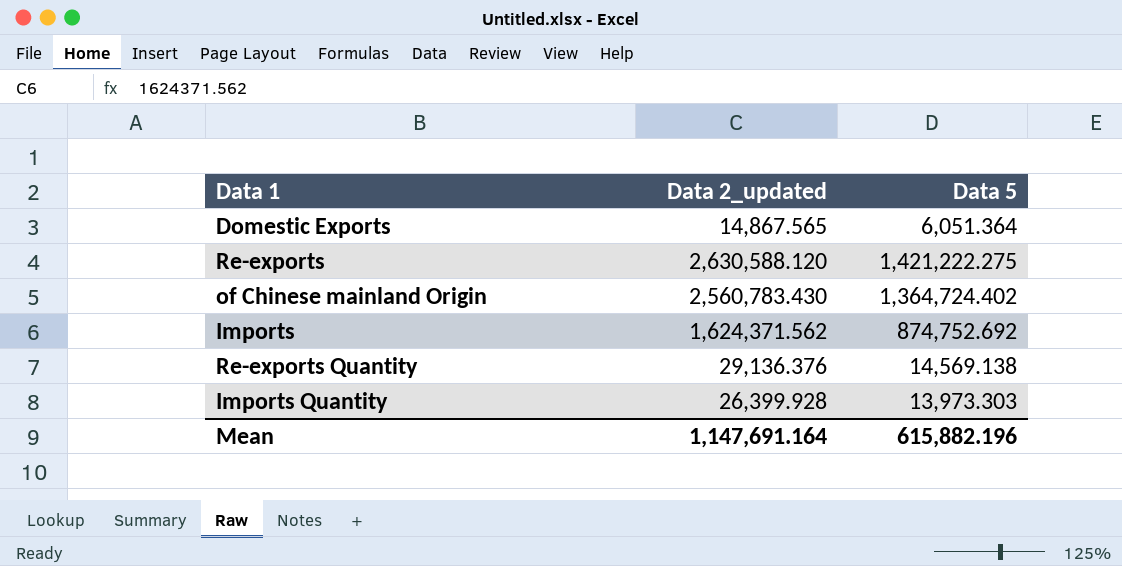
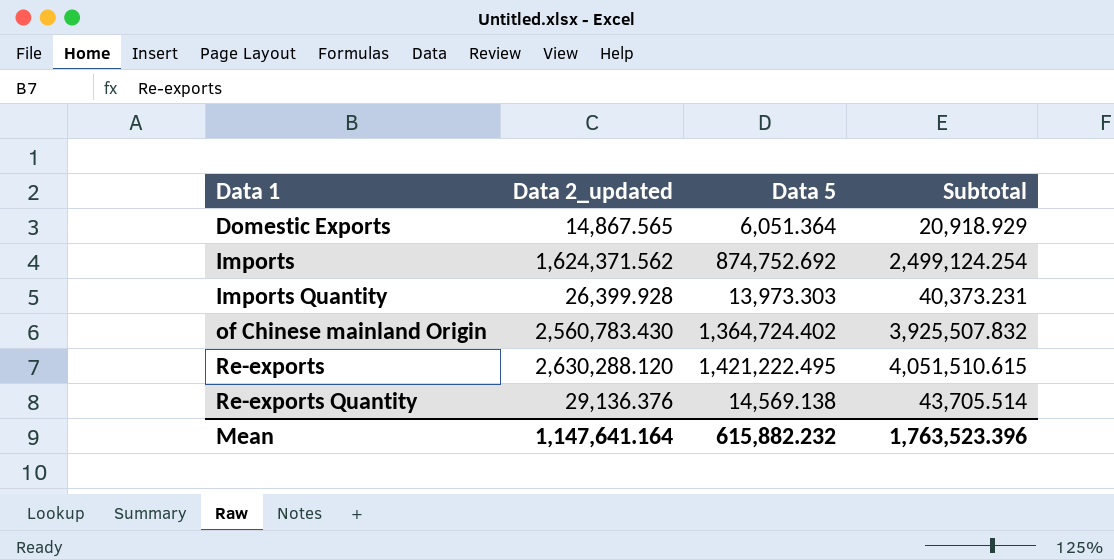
row order: none -> Data 1 ascending
column Subtotal | formula: none -> [Data 2_updated] + [Data 5]
Re-exports | Data 2_updated: 2,630,588.120 -> 2,630,288.120
Re-exports | Data 5: 1,421,222.275 -> 1,421,222.495
Mean | Data 2_updated: 1,147,691.164 -> 1,147,641.164
Mean | Data 5: 615,882.196 -> 615,882.232

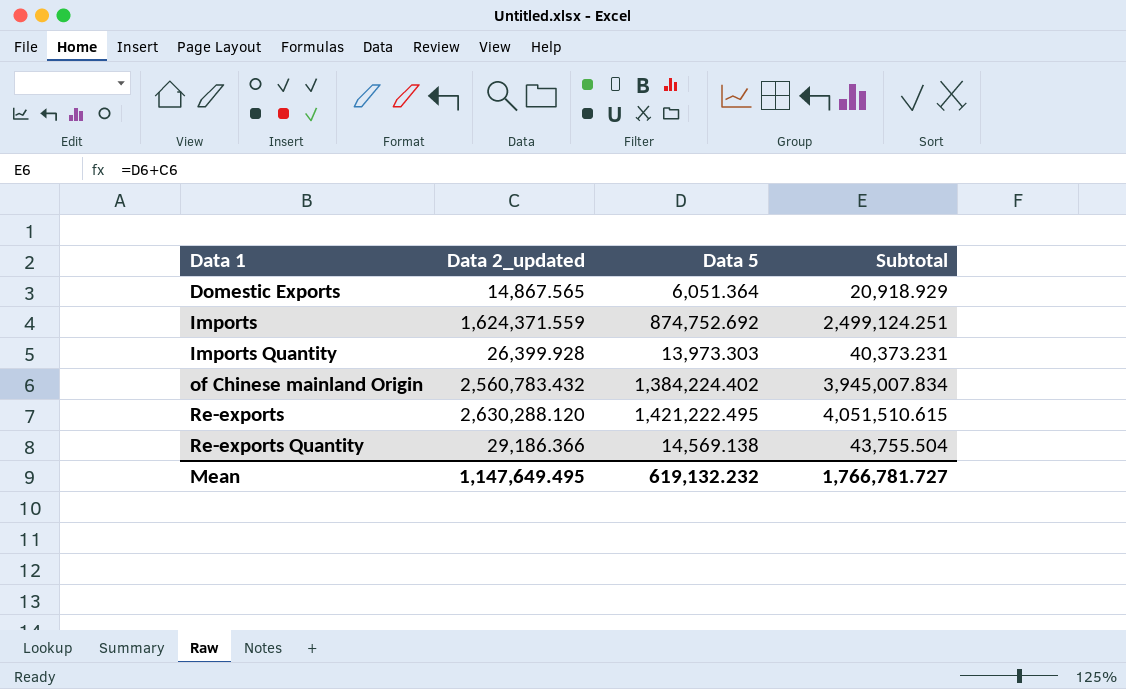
Imports | Data 2_updated: 1,624,371.562 -> 1,624,371.559
Imports | Subtotal: 2,499,124.254 -> 2,499,124.251
of Chinese mainland Origin | Data 2_updated: 2,560,783.430 -> 2,560,783.432
of Chinese mainland Origin | Data 5: 1,364,724.402 -> 1,384,224.402
of Chinese mainland Origin | Subtotal: 3,925,507.832 -> 3,945,007.834
Re-exports Quantity | Data 2_updated: 29,136.376 -> 29,186.366
Re-exports Quantity | Subtotal: 43,705.514 -> 43,755.504
Mean | Data 2_updated: 1,147,641.164 -> 1,147,649.495
Mean | Data 5: 615,882.232 -> 619,132.232
Mean | Subtotal: 1,763,523.396 -> 1,766,781.727

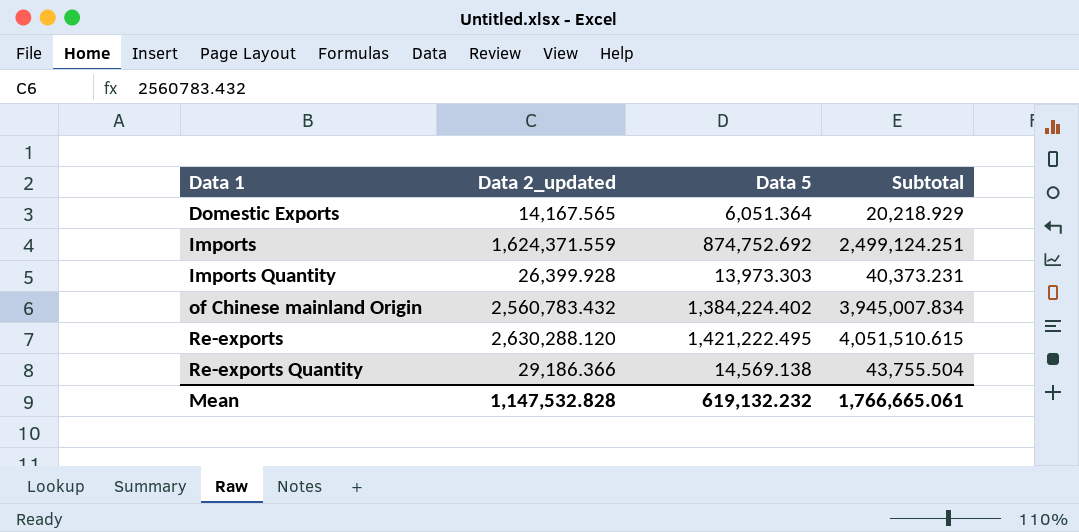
Domestic Exports | Data 2_updated: 14,867.565 -> 14,167.565
Domestic Exports | Subtotal: 20,918.929 -> 20,218.929
Mean | Data 2_updated: 1,147,649.495 -> 1,147,532.828
Mean | Subtotal: 1,766,781.727 -> 1,766,665.061

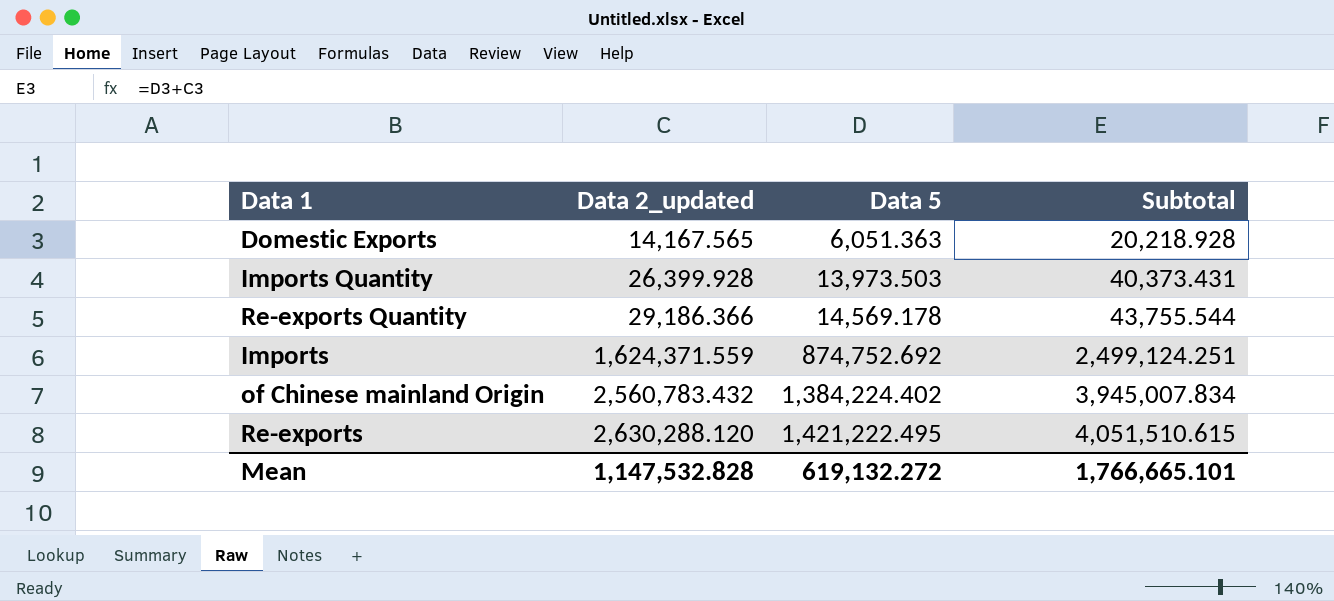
row order: Data 1 ascending -> Data 2_updated ascending
Domestic Exports | Data 5: 6,051.364 -> 6,051.363
Domestic Exports | Subtotal: 20,218.929 -> 20,218.928
Imports Quantity | Data 5: 13,973.303 -> 13,973.503
Imports Quantity | Subtotal: 40,373.231 -> 40,373.431
Re-exports Quantity | Data 5: 14,569.138 -> 14,569.178
Re-exports Quantity | Subtotal: 43,755.504 -> 43,755.544
Mean | Data 5: 619,132.232 -> 619,132.272
Mean | Subtotal: 1,766,665.061 -> 1,766,665.101

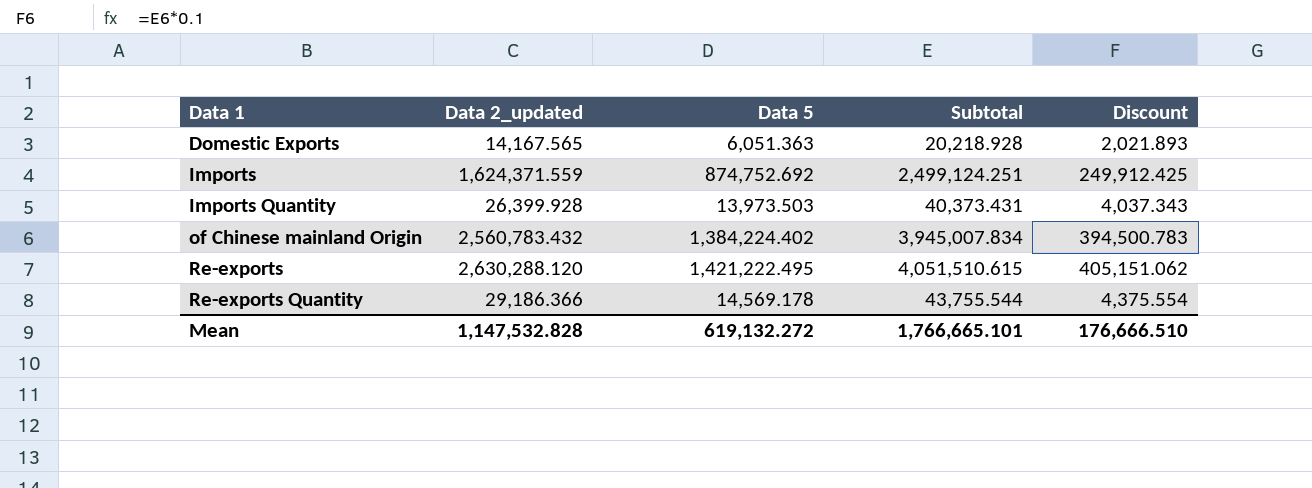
row order: Data 2_updated ascending -> Data 1 ascending
column Discount | formula: none -> [Subtotal] * 0.1

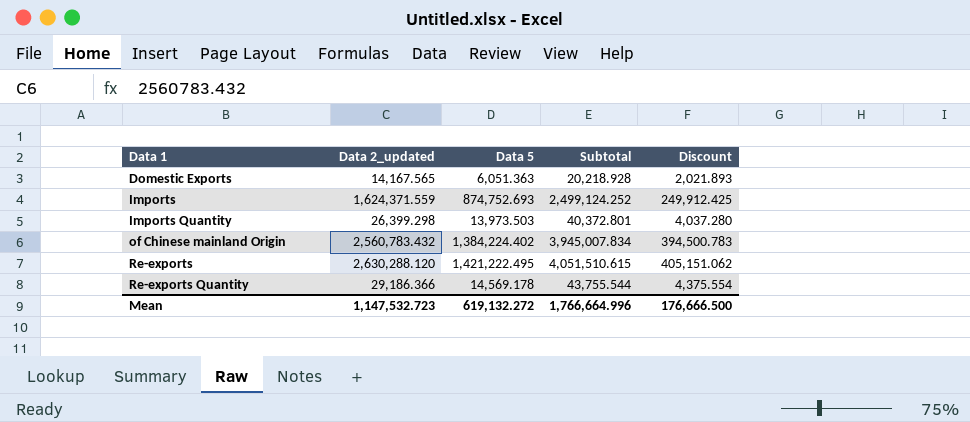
Imports | Data 5: 874,752.692 -> 874,752.693
Imports | Subtotal: 2,499,124.251 -> 2,499,124.252
Imports Quantity | Data 2_updated: 26,399.928 -> 26,399.298
Imports Quantity | Subtotal: 40,373.431 -> 40,372.801
Imports Quantity | Discount: 4,037.343 -> 4,037.280
Mean | Data 2_updated: 1,147,532.828 -> 1,147,532.723
Mean | Subtotal: 1,766,665.101 -> 1,766,664.996
Mean | Discount: 176,666.510 -> 176,666.500

